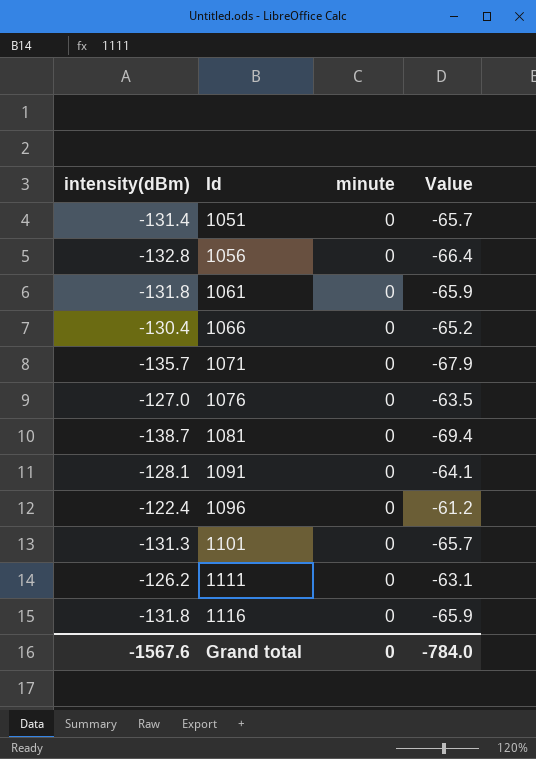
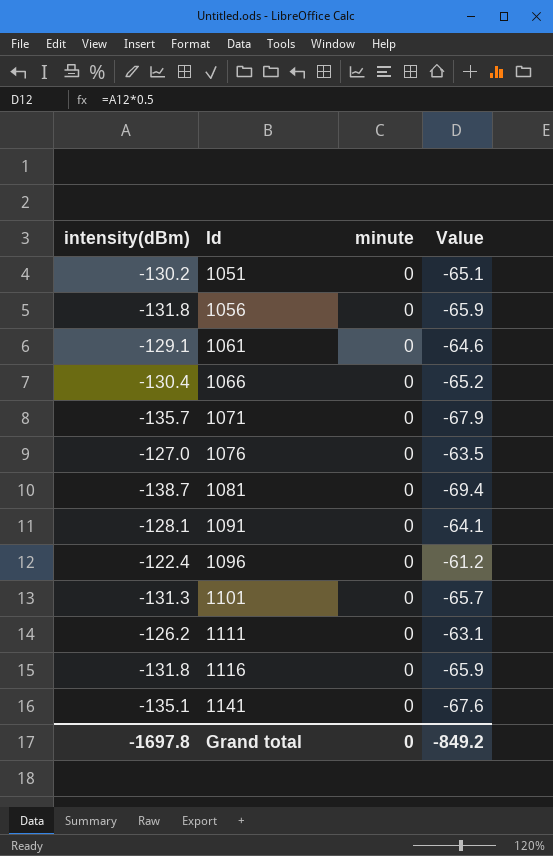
1051 | intensity(dBm): -131.4 -> -130.2
1051 | Value: -65.7 -> -65.1
1056 | intensity(dBm): -132.8 -> -131.8
1056 | Value: -66.4 -> -65.9
1061 | intensity(dBm): -131.8 -> -129.1
1061 | Value: -65.9 -> -64.6
row 1141: none -> -135.1 | 0 | -67.6
Grand total | intensity(dBm): -1567.6 -> -1697.8
Grand total | Value: -784.0 -> -849.2

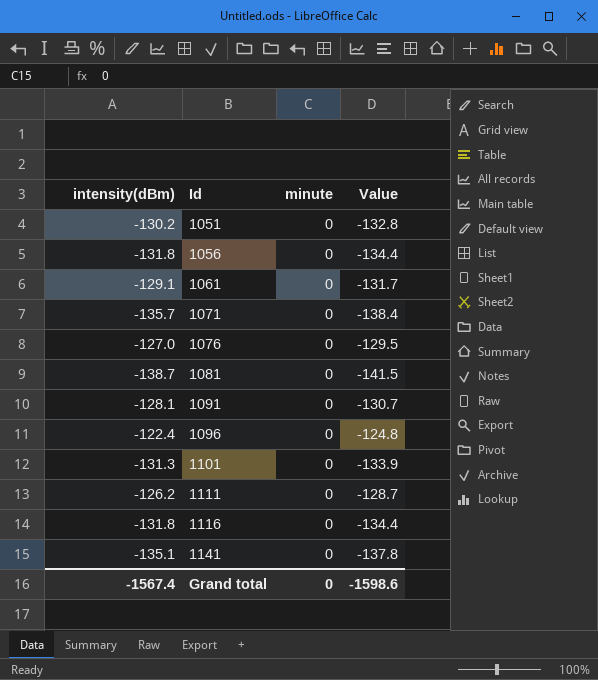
column Value | formula: [intensity(dBm)] * 0.5 -> [intensity(dBm)] * 1.02
row 1066: -130.4 | 0 | -65.2 -> none
Grand total | intensity(dBm): -1697.8 -> -1567.4
Grand total | Value: -849.2 -> -1598.6

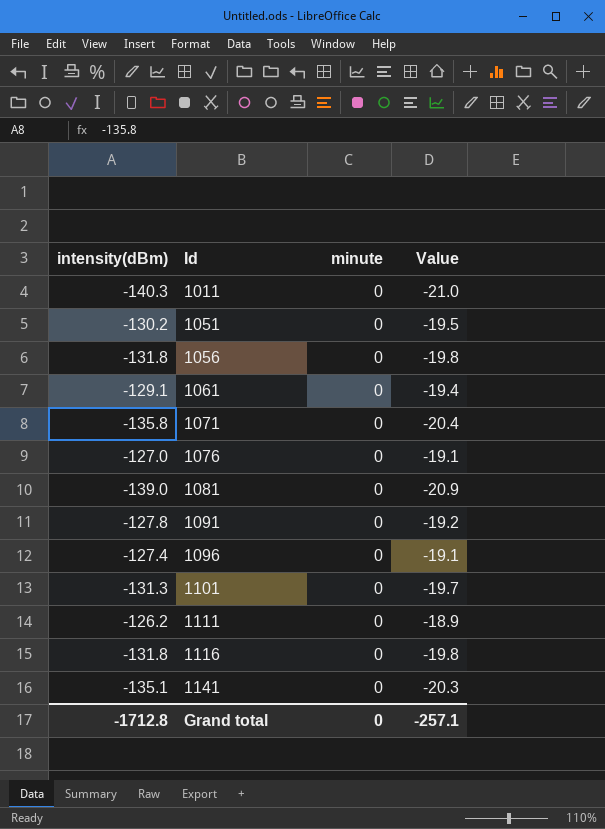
column Value | formula: [intensity(dBm)] * 1.02 -> [intensity(dBm)] * 0.15
row 1011: none -> -140.3 | 0 | -21.0
1071 | intensity(dBm): -135.7 -> -135.8
1081 | intensity(dBm): -138.7 -> -139.0
1091 | intensity(dBm): -128.1 -> -127.8
1096 | intensity(dBm): -122.4 -> -127.4
Grand total | intensity(dBm): -1567.4 -> -1712.8
Grand total | Value: -1598.6 -> -257.1

